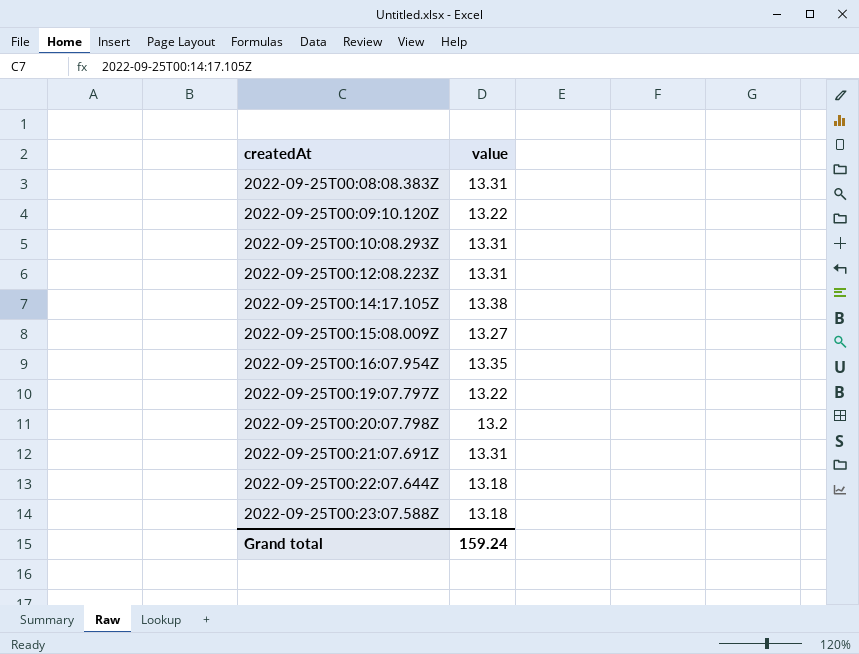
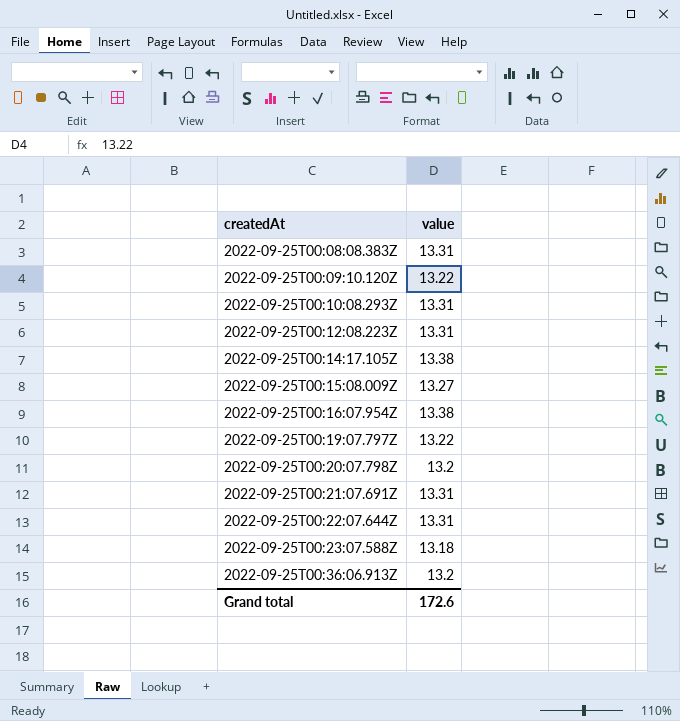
2022-09-25T00:16:07.954Z | value: 13.35 -> 13.38
2022-09-25T00:22:07.644Z | value: 13.18 -> 13.31
row 2022-09-25T00:36:06.913Z: none -> 13.2
Grand total | value: 159.24 -> 172.6

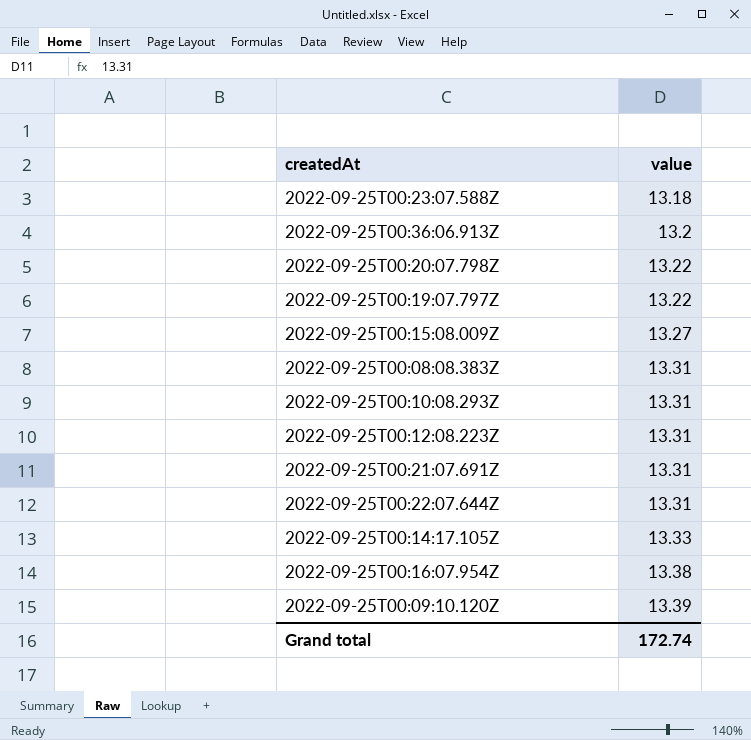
row order: createdAt ascending -> value ascending
2022-09-25T00:20:07.798Z | value: 13.2 -> 13.22
2022-09-25T00:14:17.105Z | value: 13.38 -> 13.33
2022-09-25T00:09:10.120Z | value: 13.22 -> 13.39
Grand total | value: 172.6 -> 172.74

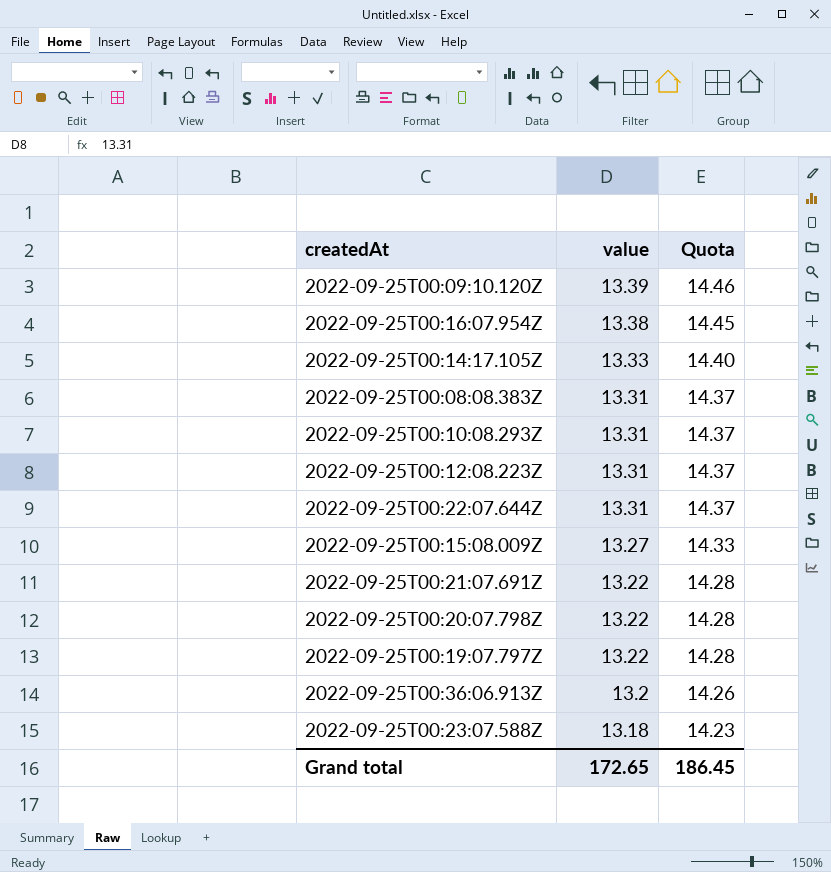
row order: value ascending -> value descending
column Quota | formula: none -> [value] * 1.08
2022-09-25T00:21:07.691Z | value: 13.31 -> 13.22
Grand total | value: 172.74 -> 172.65

